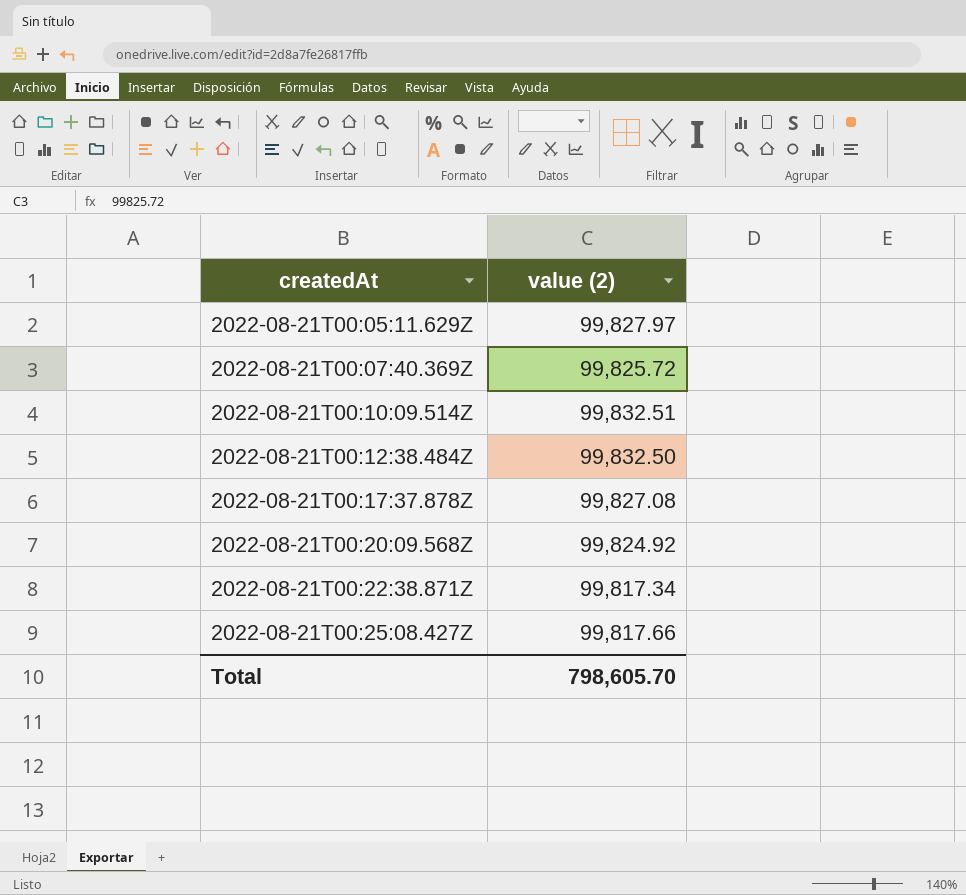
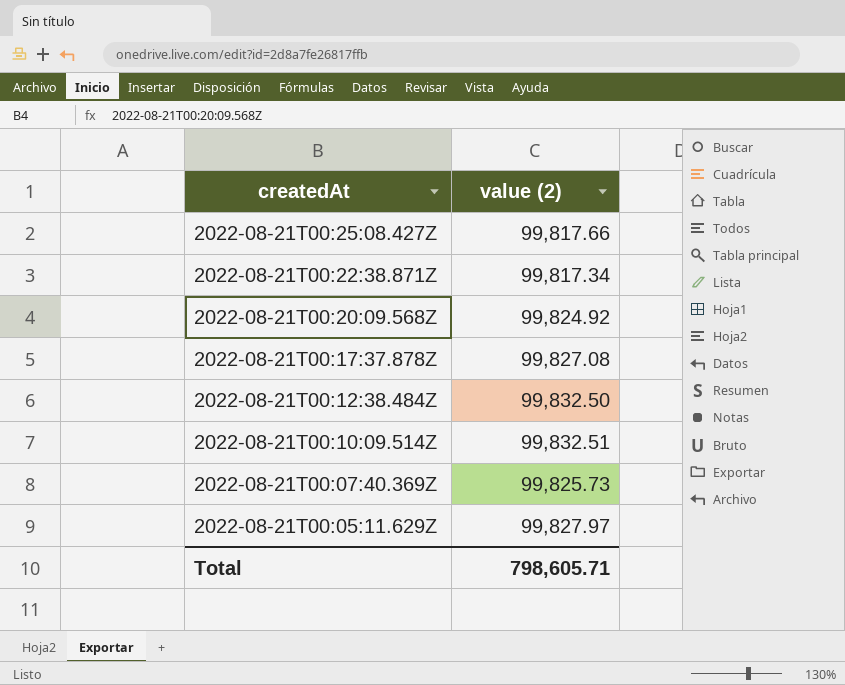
row order: createdAt ascending -> createdAt descending
2022-08-21T00:07:40.369Z | value (2): 99,825.72 -> 99,825.73
Total | value (2): 798,605.70 -> 798,605.71

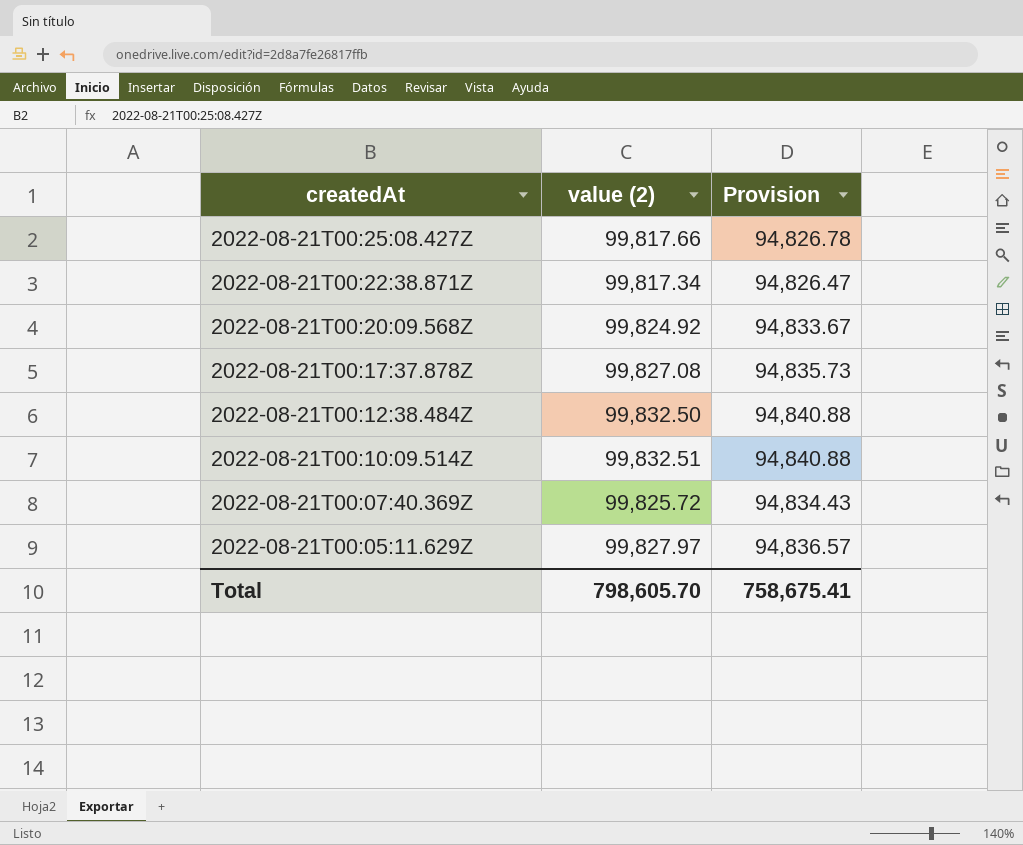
column Provision | formula: none -> [value (2)] * 0.95
2022-08-21T00:07:40.369Z | value (2): 99,825.73 -> 99,825.72
Total | value (2): 798,605.71 -> 798,605.70

